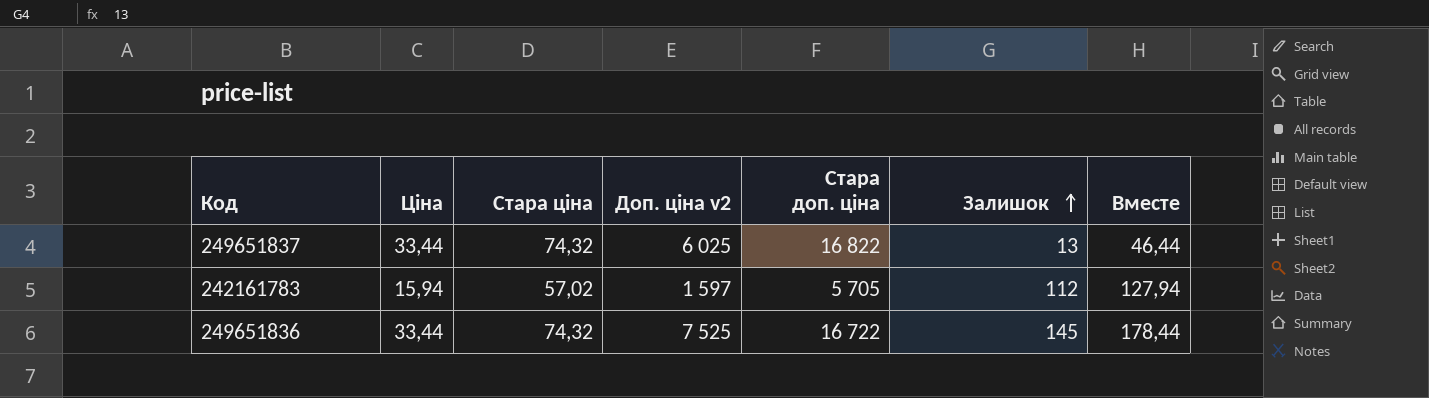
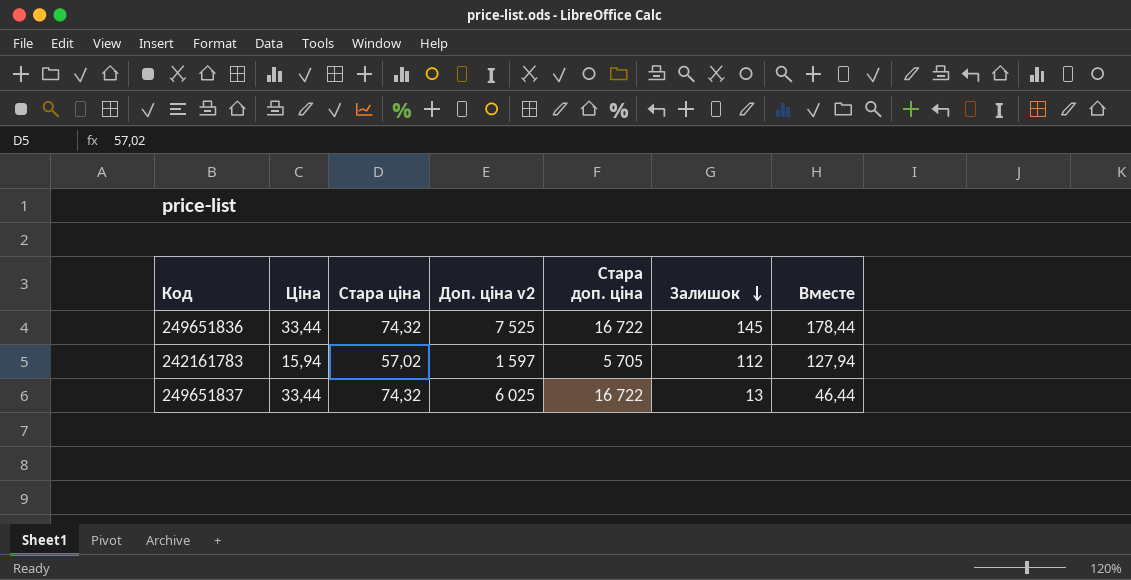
row order: Залишок ascending -> Залишок descending
249651837 | Стара доп. ціна: 16 822 -> 16 722

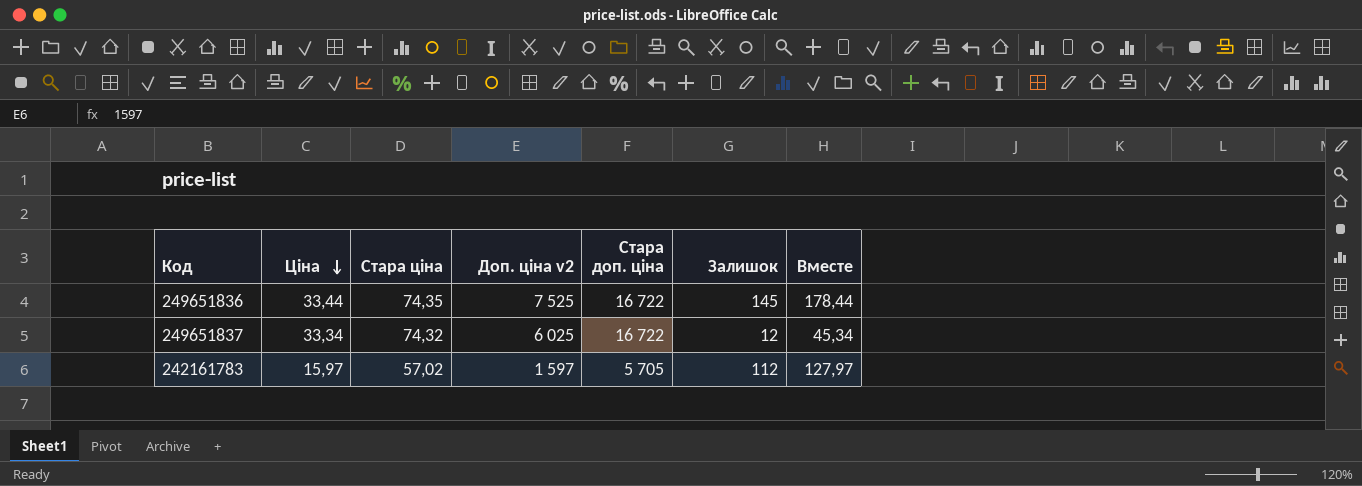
row order: Залишок descending -> Ціна descending
249651836 | Стара ціна: 74,32 -> 74,35
249651837 | Ціна: 33,44 -> 33,34
249651837 | Залишок: 13 -> 12
249651837 | Вместе: 46,44 -> 45,34
242161783 | Ціна: 15,94 -> 15,97
242161783 | Вместе: 127,94 -> 127,97

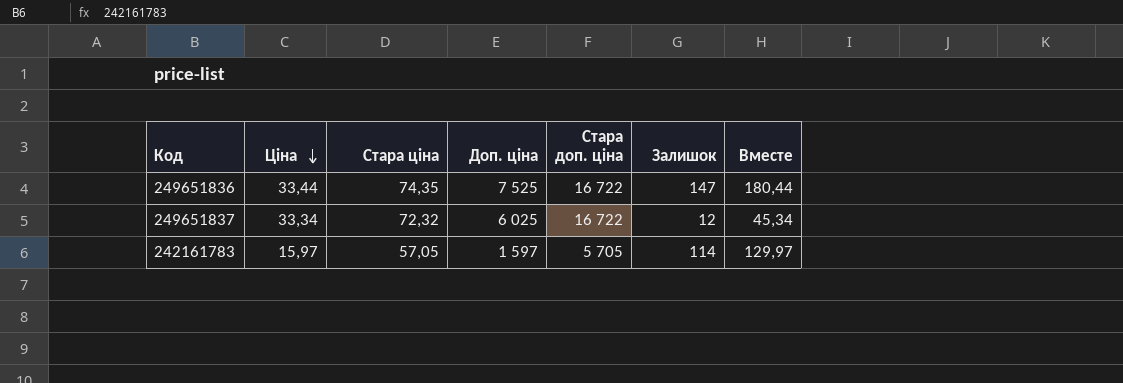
column name: Доп. ціна v2 -> Доп. ціна
249651836 | Залишок: 145 -> 147
249651836 | Вместе: 178,44 -> 180,44
249651837 | Стара ціна: 74,32 -> 72,32
242161783 | Стара ціна: 57,02 -> 57,05
242161783 | Залишок: 112 -> 114
242161783 | Вместе: 127,97 -> 129,97

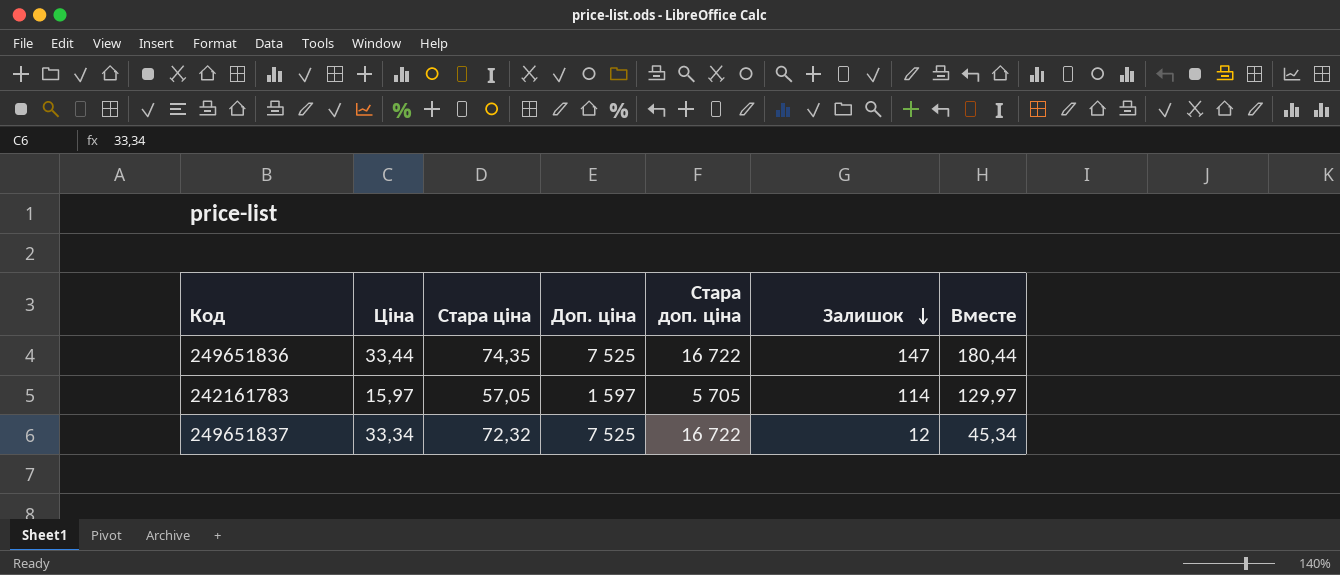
row order: Ціна descending -> Залишок descending
249651837 | Доп. ціна: 6 025 -> 7 525

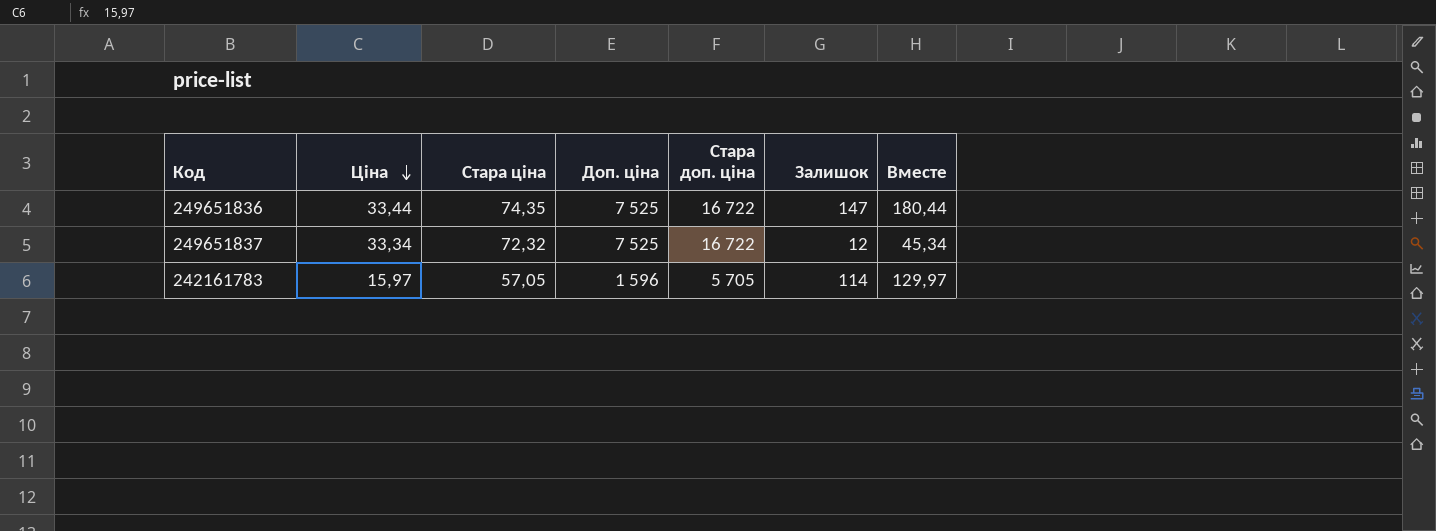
row order: Залишок descending -> Ціна descending
242161783 | Доп. ціна: 1 597 -> 1 596

